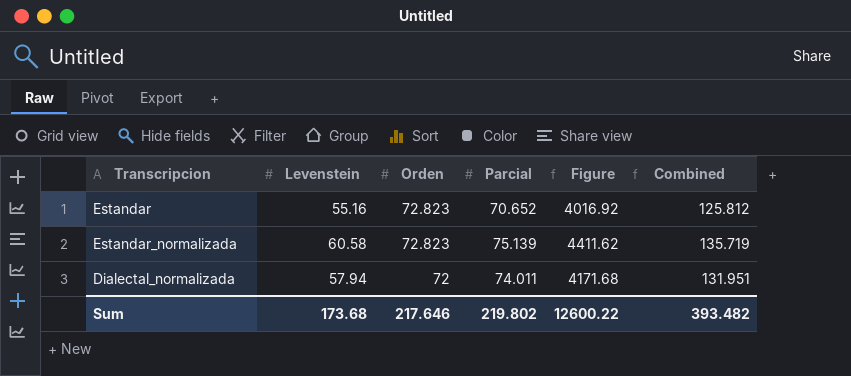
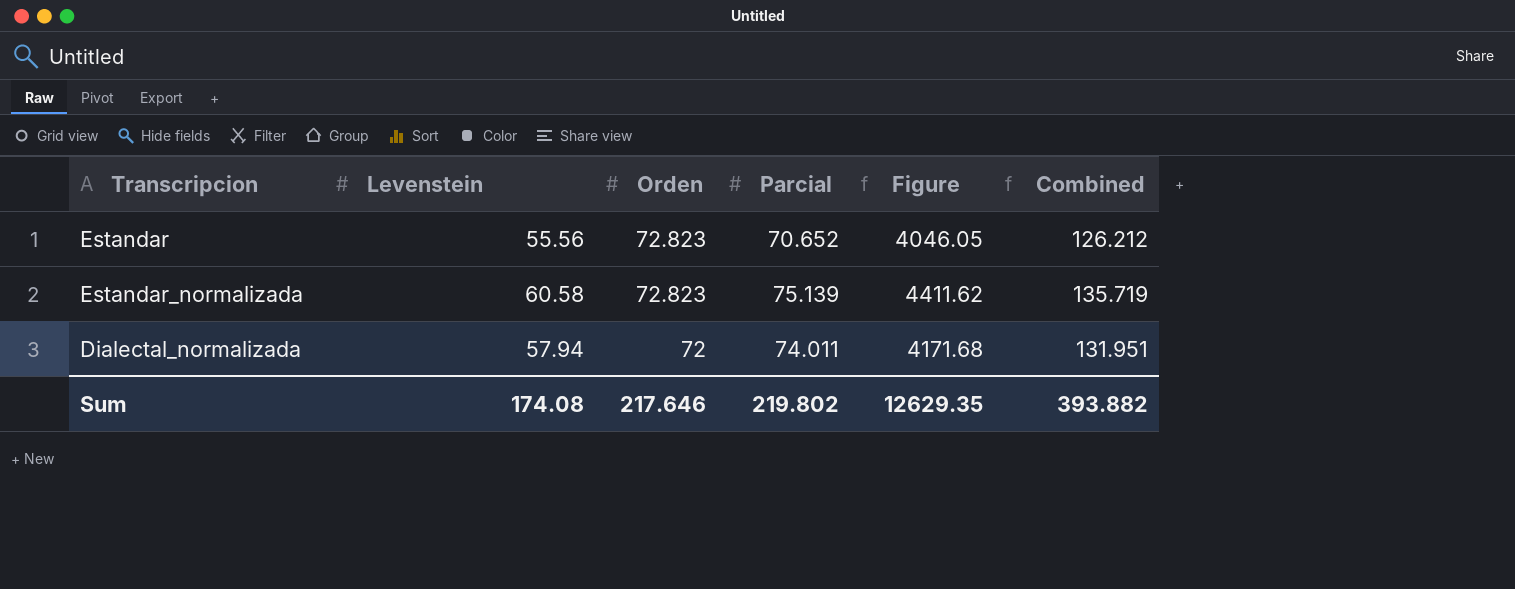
Estandar | Levenstein: 55.16 -> 55.56
Estandar | Figure: 4016.92 -> 4046.05
Estandar | Combined: 125.812 -> 126.212
Sum | Levenstein: 173.68 -> 174.08
Sum | Figure: 12600.22 -> 12629.35
Sum | Combined: 393.482 -> 393.882

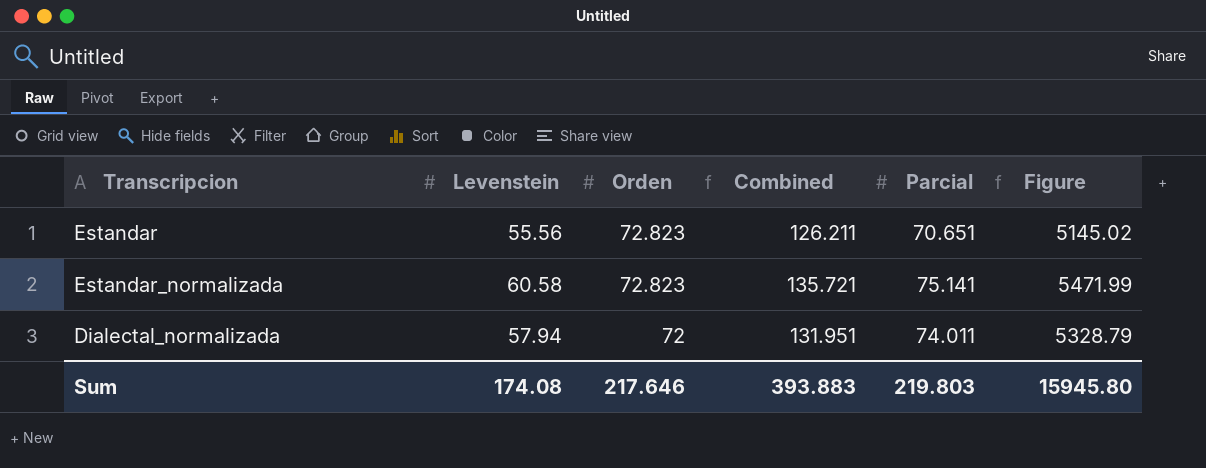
column Combined | position: 6 -> 4
column Figure | formula: [Levenstein] * [Orden] -> [Orden] * [Parcial]
Estandar | Combined: 126.212 -> 126.211
Estandar | Parcial: 70.652 -> 70.651
Estandar_normalizada | Combined: 135.719 -> 135.721
Estandar_normalizada | Parcial: 75.139 -> 75.141
Sum | Combined: 393.882 -> 393.883
Sum | Parcial: 219.802 -> 219.803
Sum | Figure: 12629.35 -> 15945.80

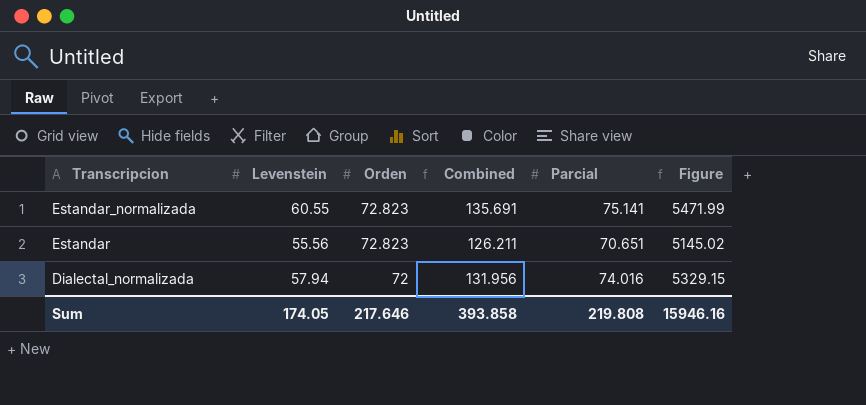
row order: Orden descending -> Transcripcion descending
Estandar_normalizada | Levenstein: 60.58 -> 60.55
Estandar_normalizada | Combined: 135.721 -> 135.691
Dialectal_normalizada | Combined: 131.951 -> 131.956
Dialectal_normalizada | Parcial: 74.011 -> 74.016
Dialectal_normalizada | Figure: 5328.79 -> 5329.15
Sum | Levenstein: 174.08 -> 174.05
Sum | Combined: 393.883 -> 393.858
Sum | Parcial: 219.803 -> 219.808
Sum | Figure: 15945.80 -> 15946.16

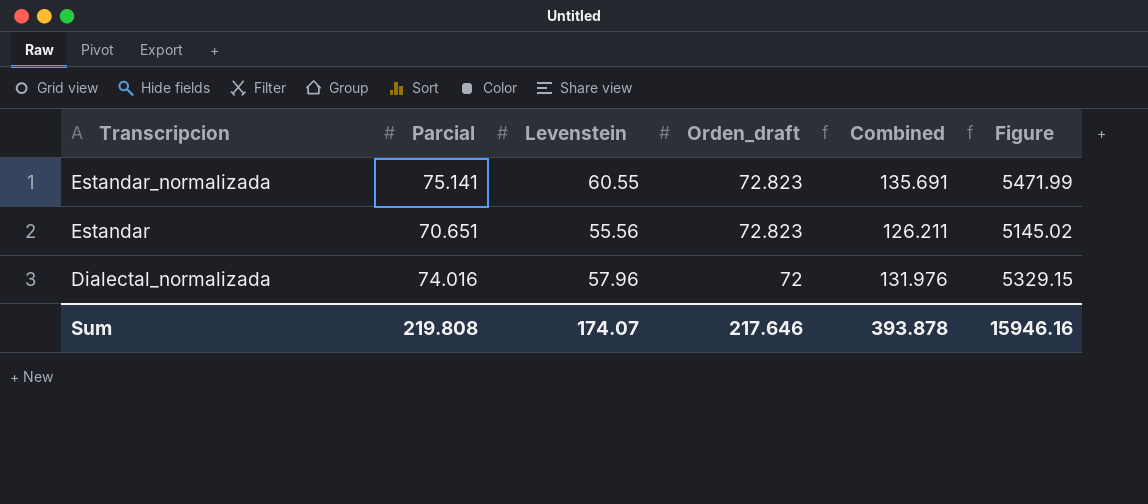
column Parcial | position: 5 -> 2
column name: Orden -> Orden_draft
Dialectal_normalizada | Levenstein: 57.94 -> 57.96
Dialectal_normalizada | Combined: 131.956 -> 131.976
Sum | Levenstein: 174.05 -> 174.07
Sum | Combined: 393.858 -> 393.878

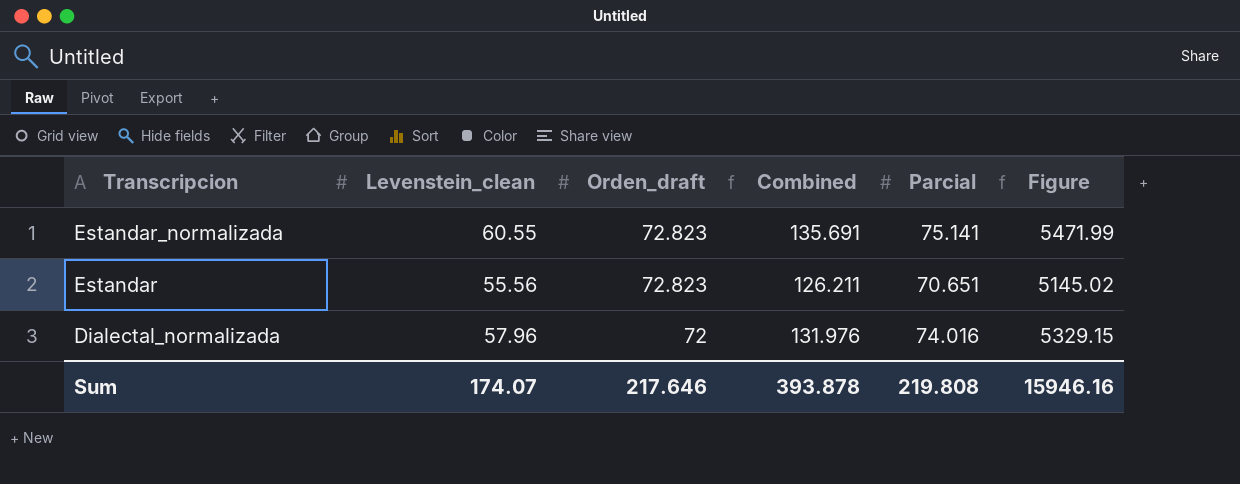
column name: Levenstein -> Levenstein_clean
column Parcial | position: 2 -> 5

